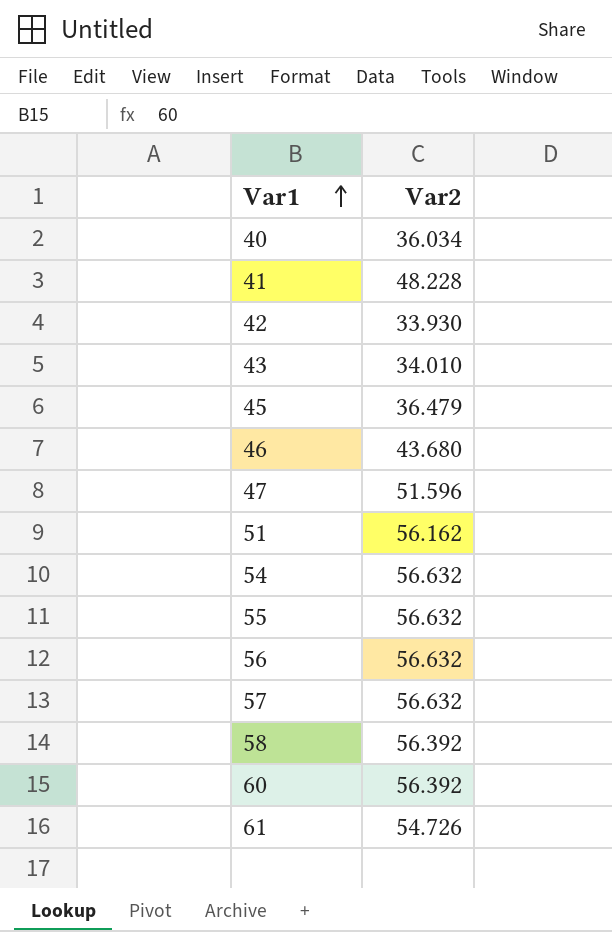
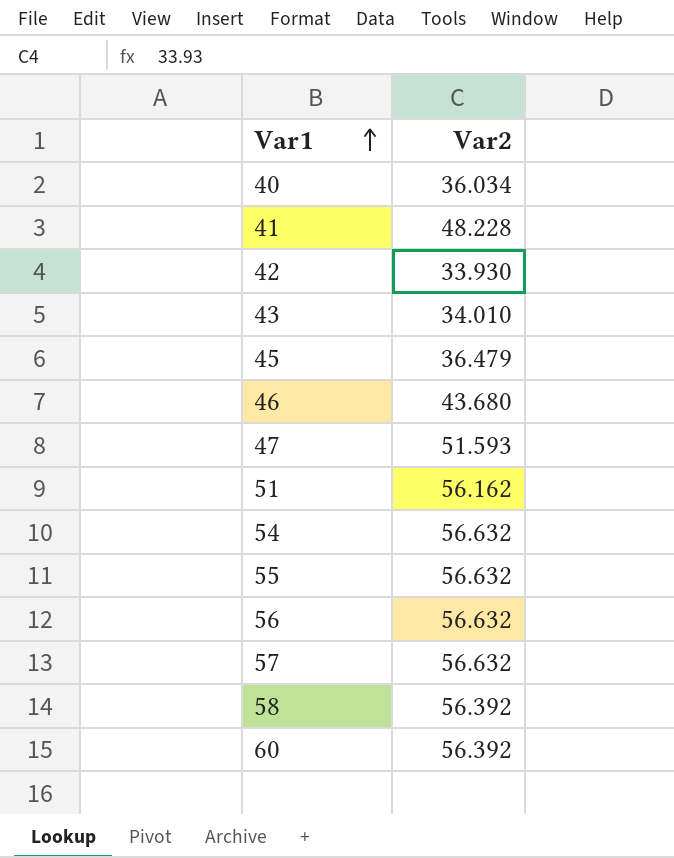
row 61: 54.726 -> none
47 | Var2: 51.596 -> 51.593

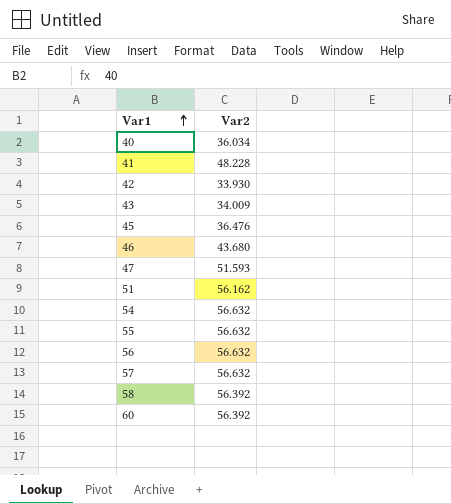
43 | Var2: 34.010 -> 34.009
45 | Var2: 36.479 -> 36.476

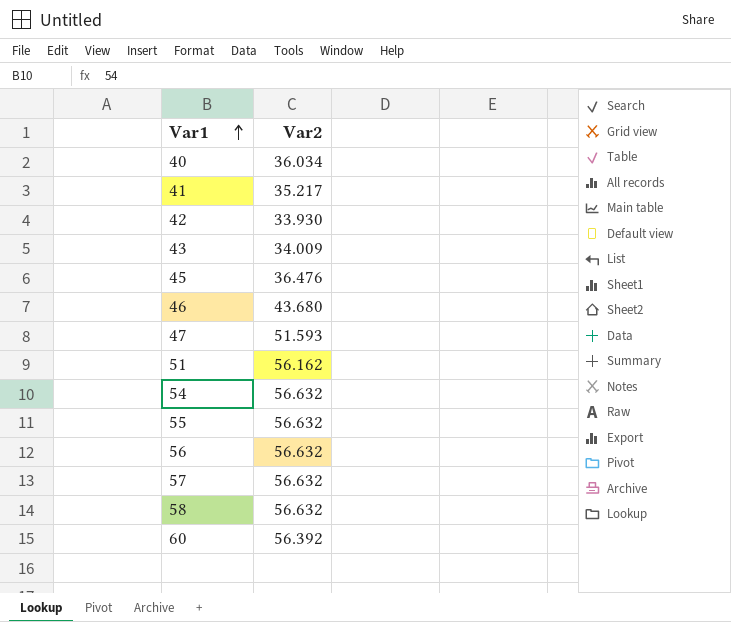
41 | Var2: 48.228 -> 35.217
58 | Var2: 56.392 -> 56.632

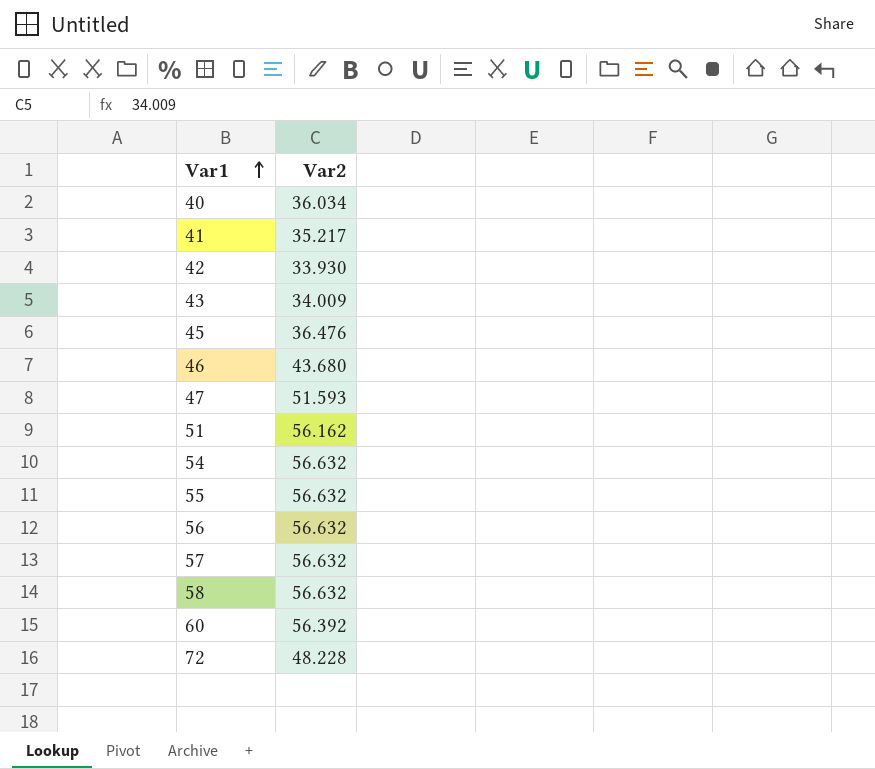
row 72: none -> 48.228

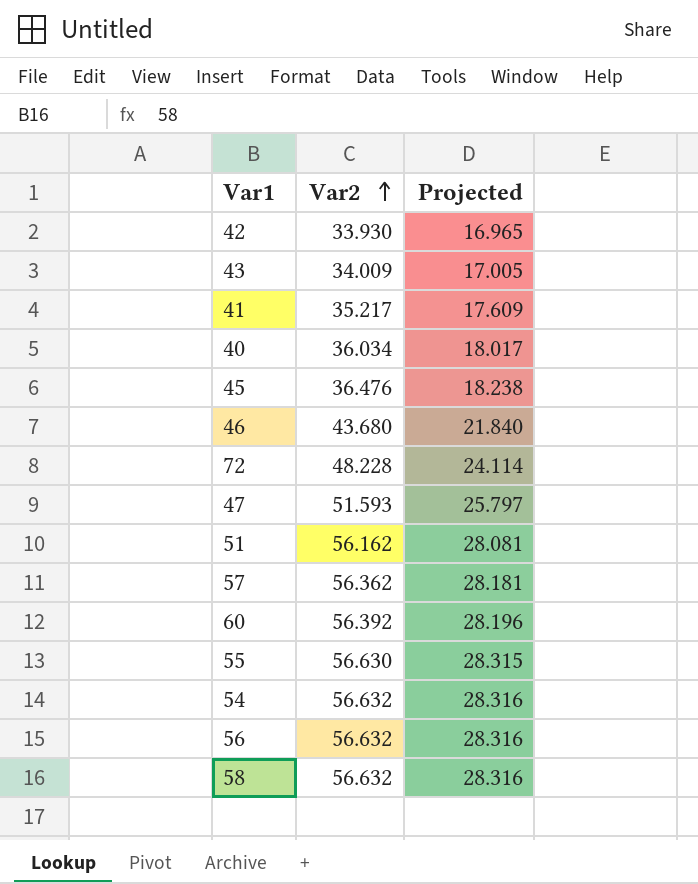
row order: Var1 ascending -> Var2 ascending
column Projected | formula: none -> [Var2] * 0.5
57 | Var2: 56.632 -> 56.362
55 | Var2: 56.632 -> 56.630

